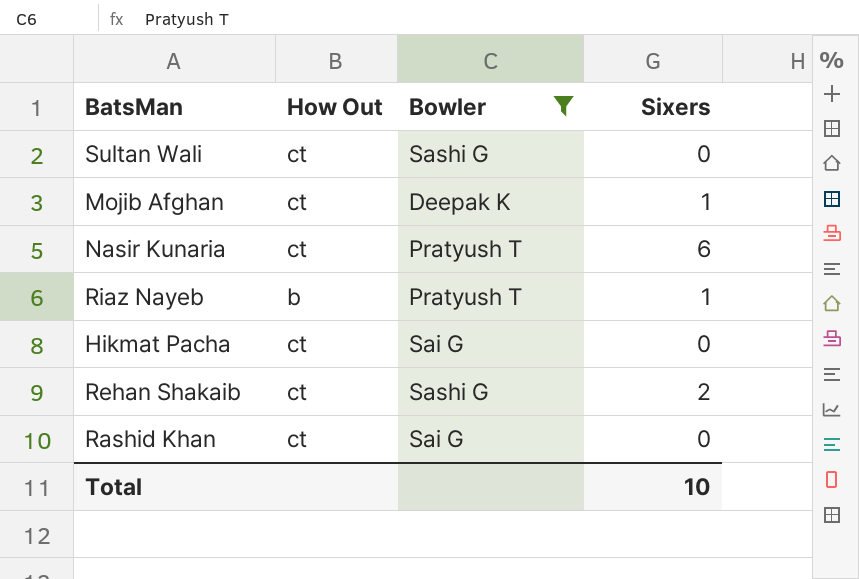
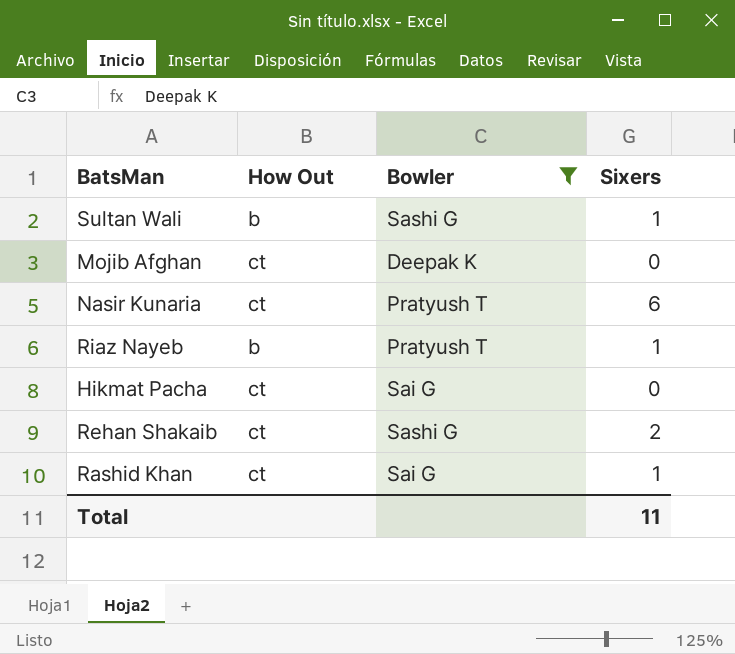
Sultan Wali | How Out: ct -> b
Sultan Wali | Sixers: 0 -> 1
Mojib Afghan | Sixers: 1 -> 0
Rashid Khan | Sixers: 0 -> 1
Total | Sixers: 10 -> 11

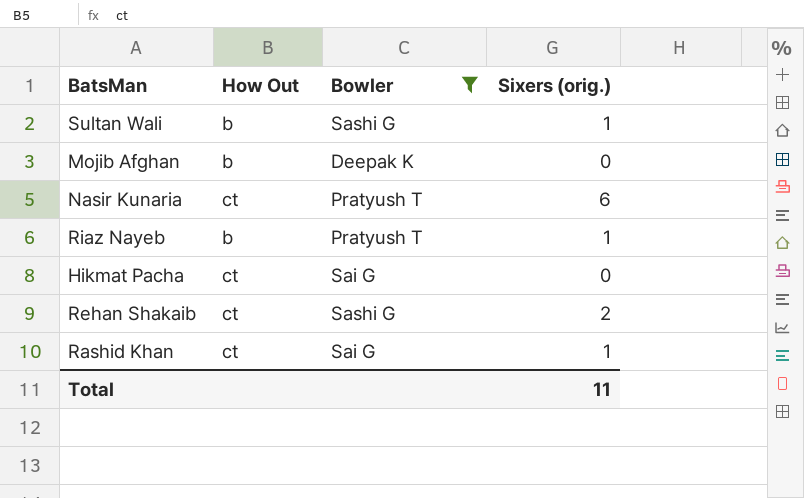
column name: Sixers -> Sixers (orig.)
Mojib Afghan | How Out: ct -> b

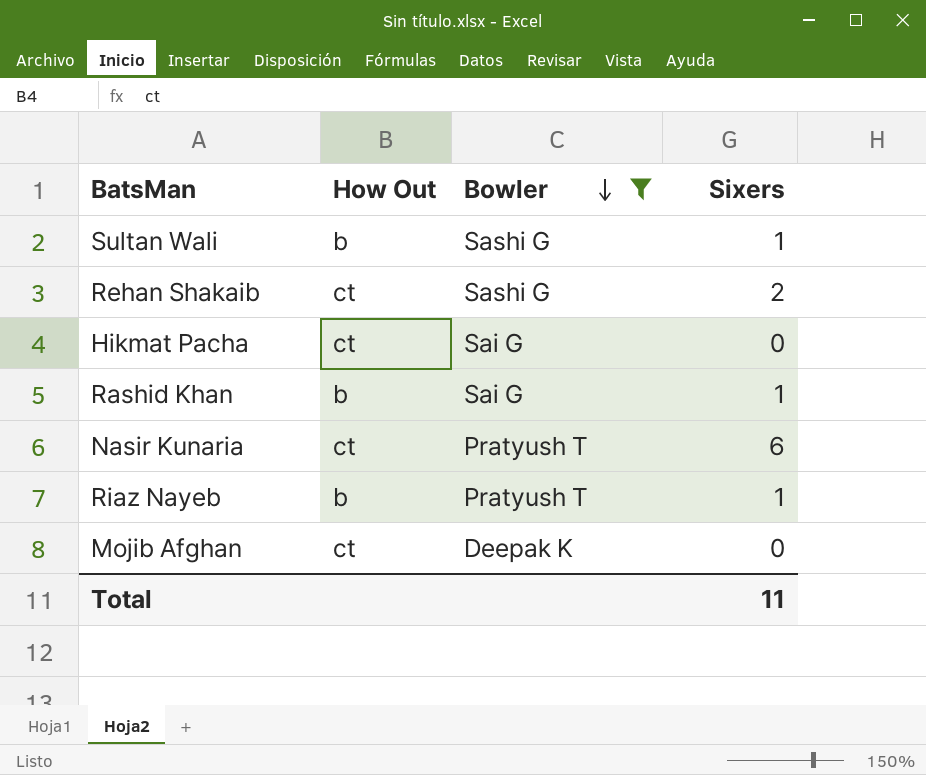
row order: none -> Bowler descending
column name: Sixers (orig.) -> Sixers
Rashid Khan | How Out: ct -> b
Mojib Afghan | How Out: b -> ct

